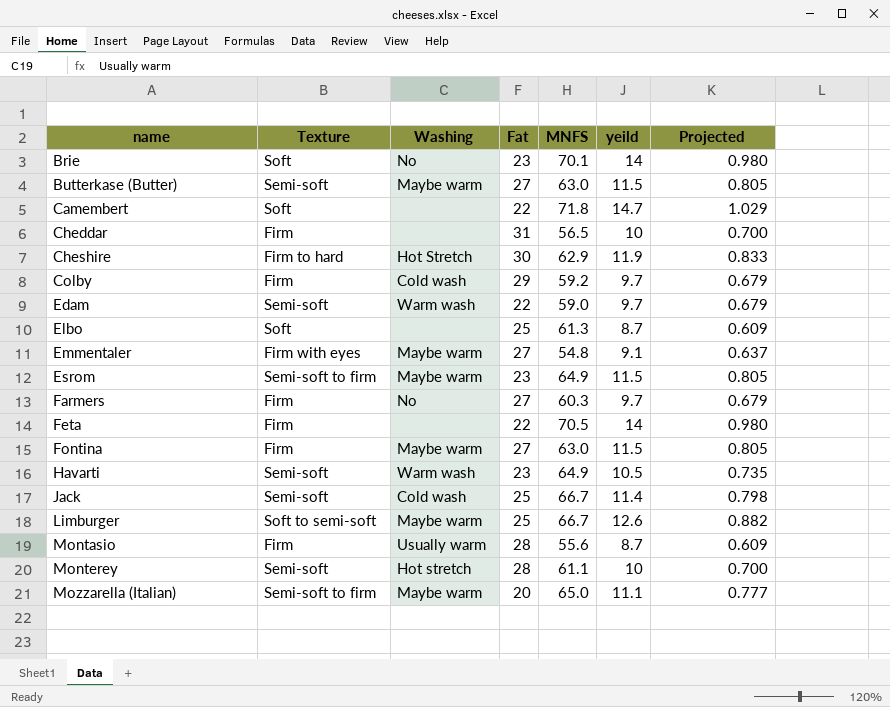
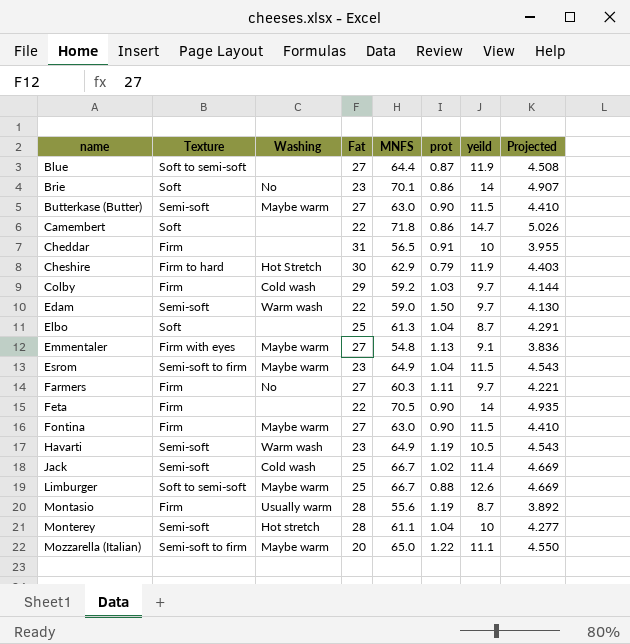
column prot | position: none -> 6
column Projected | formula: [yeild] * 0.07 -> [MNFS] * 0.07
row Blue: none -> Soft to semi-soft | none | 27 | 64.4 | 0.87 | 11.9 | 4.508

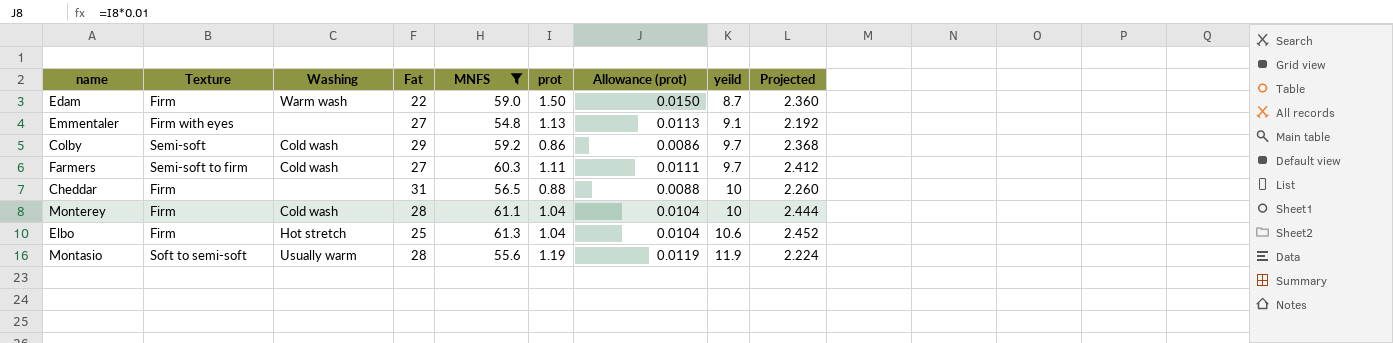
filter: none -> MNFS <= 61.3
row order: name ascending -> yeild ascending
column Allowance (prot) | formula: none -> [prot] * 0.01
column Projected | formula: [MNFS] * 0.07 -> [MNFS] * 0.04
Edam | Texture: Semi-soft -> Firm
Edam | yeild: 9.7 -> 8.7
Emmentaler | Washing: Maybe warm -> none
Colby | Texture: Firm -> Semi-soft
Colby | prot: 1.03 -> 0.86
Farmers | Texture: Firm -> Semi-soft to firm
Farmers | Washing: No -> Cold wash
Cheddar | prot: 0.91 -> 0.88
Monterey | Texture: Semi-soft -> Firm
Monterey | Washing: Hot stretch -> Cold wash
Elbo | Texture: Soft -> Firm
Elbo | Washing: none -> Hot stretch
Elbo | yeild: 8.7 -> 10.6
Montasio | Texture: Firm -> Soft to semi-soft
Montasio | yeild: 8.7 -> 11.9

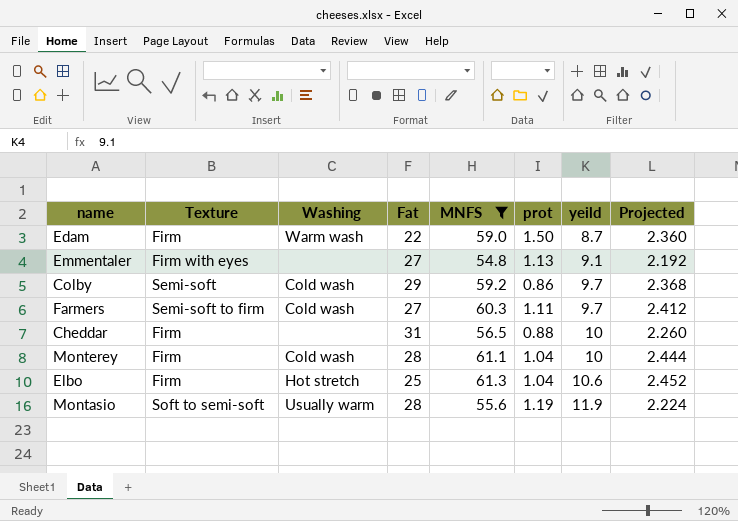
column Allowance (prot) | formula: [prot] * 0.01 -> none

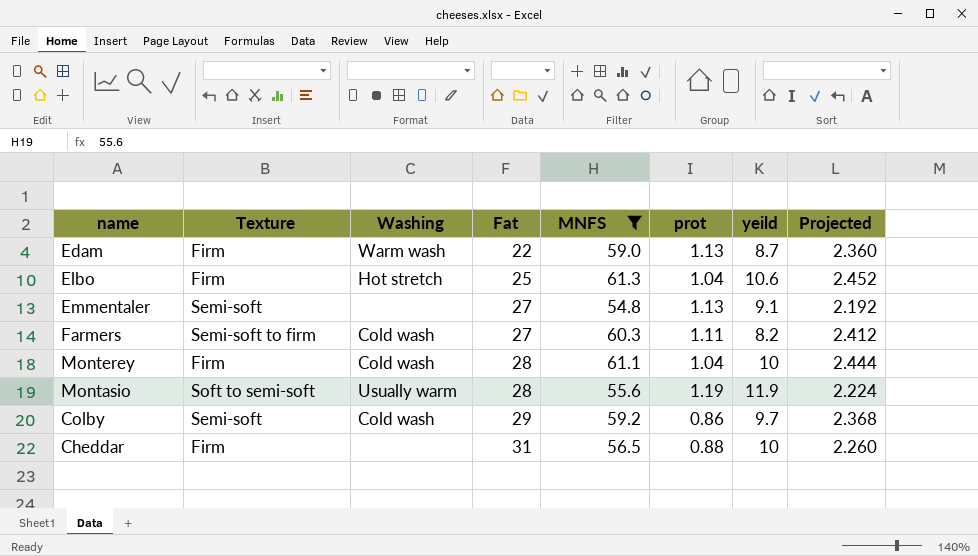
row order: yeild ascending -> Fat ascending
Edam | prot: 1.50 -> 1.13
Emmentaler | Texture: Firm with eyes -> Semi-soft
Farmers | yeild: 9.7 -> 8.2

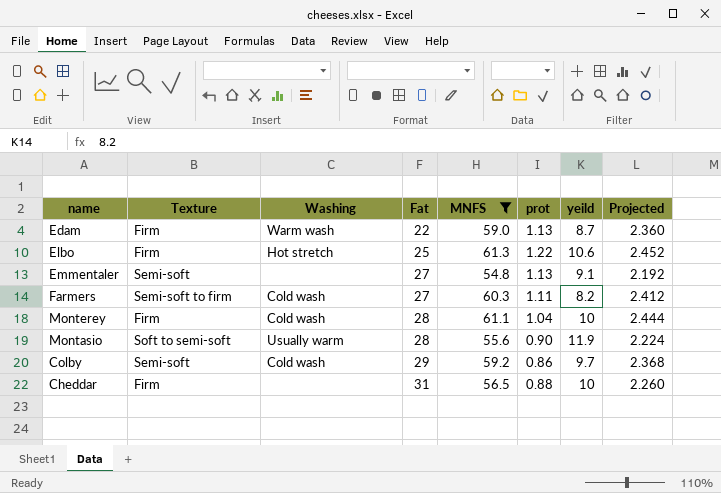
Elbo | prot: 1.04 -> 1.22
Montasio | prot: 1.19 -> 0.90

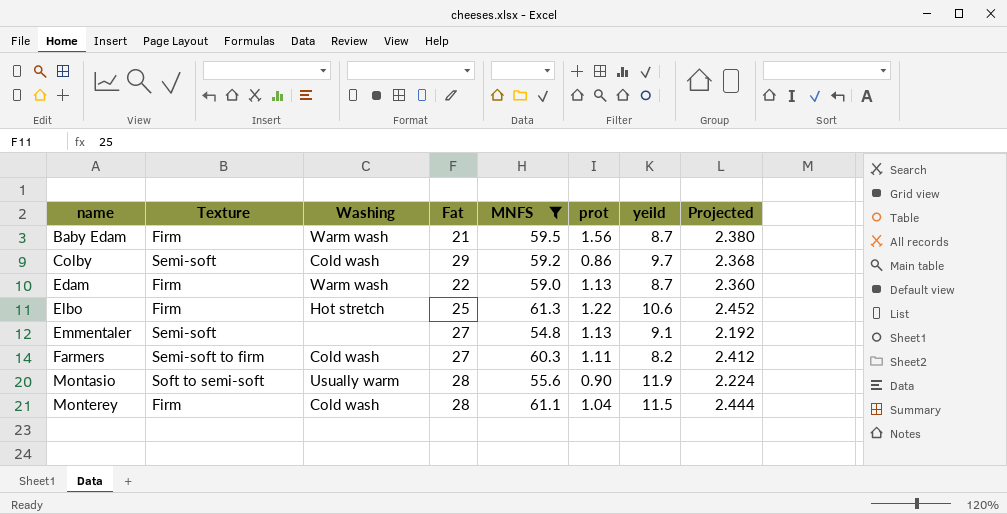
row order: Fat ascending -> name ascending
row Cheddar: Firm | none | 31 | 56.5 | 0.88 | 10 | 2.260 -> none
row Baby Edam: none -> Firm | Warm wash | 21 | 59.5 | 1.56 | 8.7 | 2.380
Monterey | yeild: 10 -> 11.5

